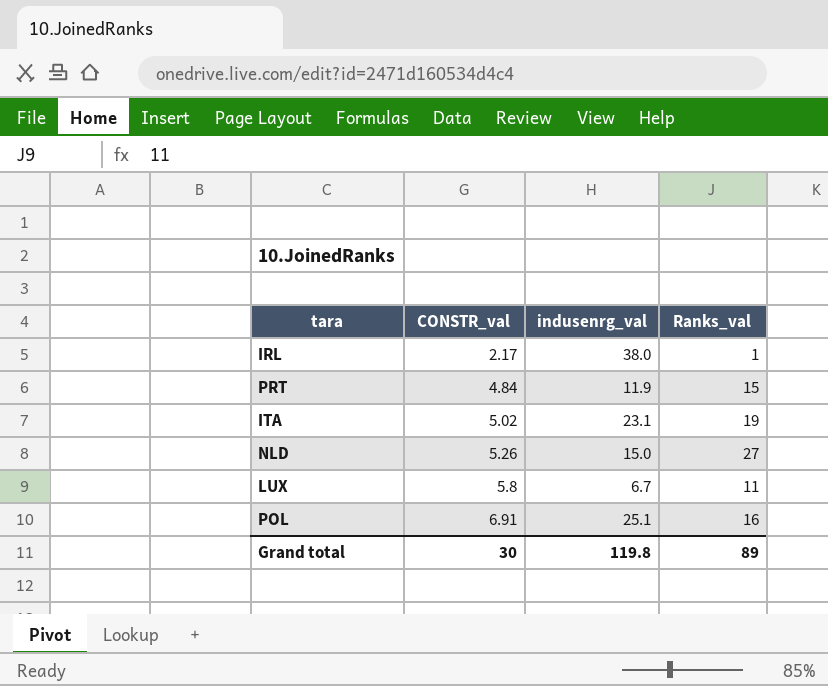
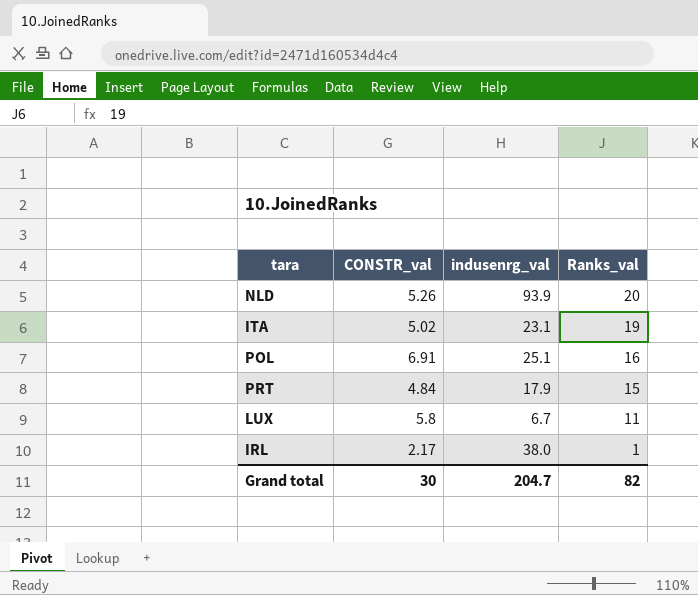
row order: CONSTR_val ascending -> Ranks_val descending
NLD | indusenrg_val: 15.0 -> 93.9
NLD | Ranks_val: 27 -> 20
PRT | indusenrg_val: 11.9 -> 17.9
Grand total | indusenrg_val: 119.8 -> 204.7
Grand total | Ranks_val: 89 -> 82

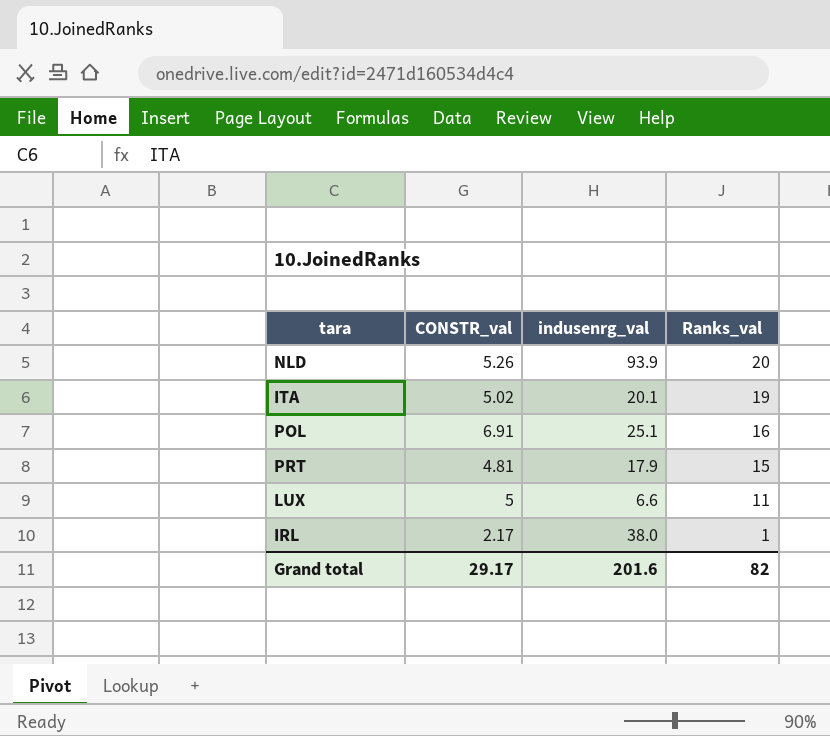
ITA | indusenrg_val: 23.1 -> 20.1
PRT | CONSTR_val: 4.84 -> 4.81
LUX | CONSTR_val: 5.8 -> 5
LUX | indusenrg_val: 6.7 -> 6.6
Grand total | CONSTR_val: 30 -> 29.17
Grand total | indusenrg_val: 204.7 -> 201.6

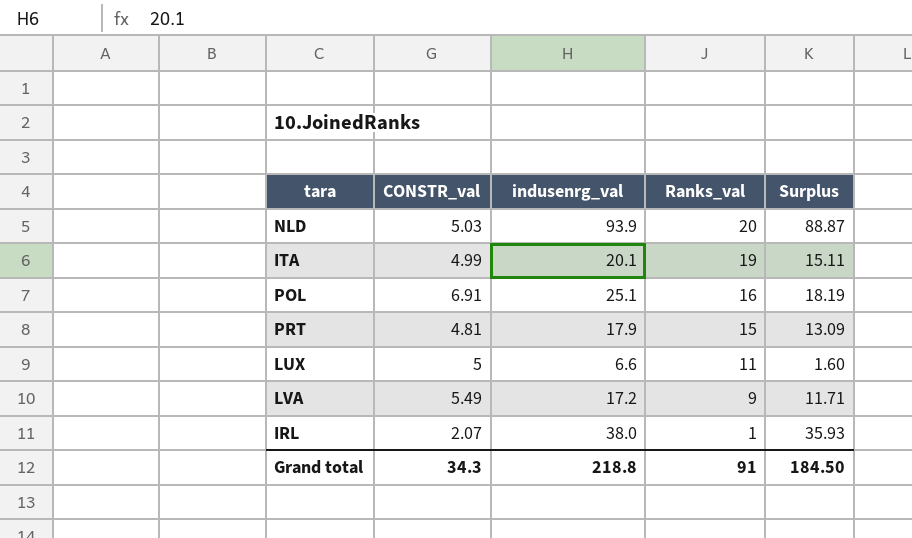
column Surplus | formula: none -> [indusenrg_val] - [CONSTR_val]
NLD | CONSTR_val: 5.26 -> 5.03
ITA | CONSTR_val: 5.02 -> 4.99
row LVA: none -> 5.49 | 17.2 | 9 | 11.71
IRL | CONSTR_val: 2.17 -> 2.07
Grand total | CONSTR_val: 29.17 -> 34.3
Grand total | indusenrg_val: 201.6 -> 218.8
Grand total | Ranks_val: 82 -> 91

